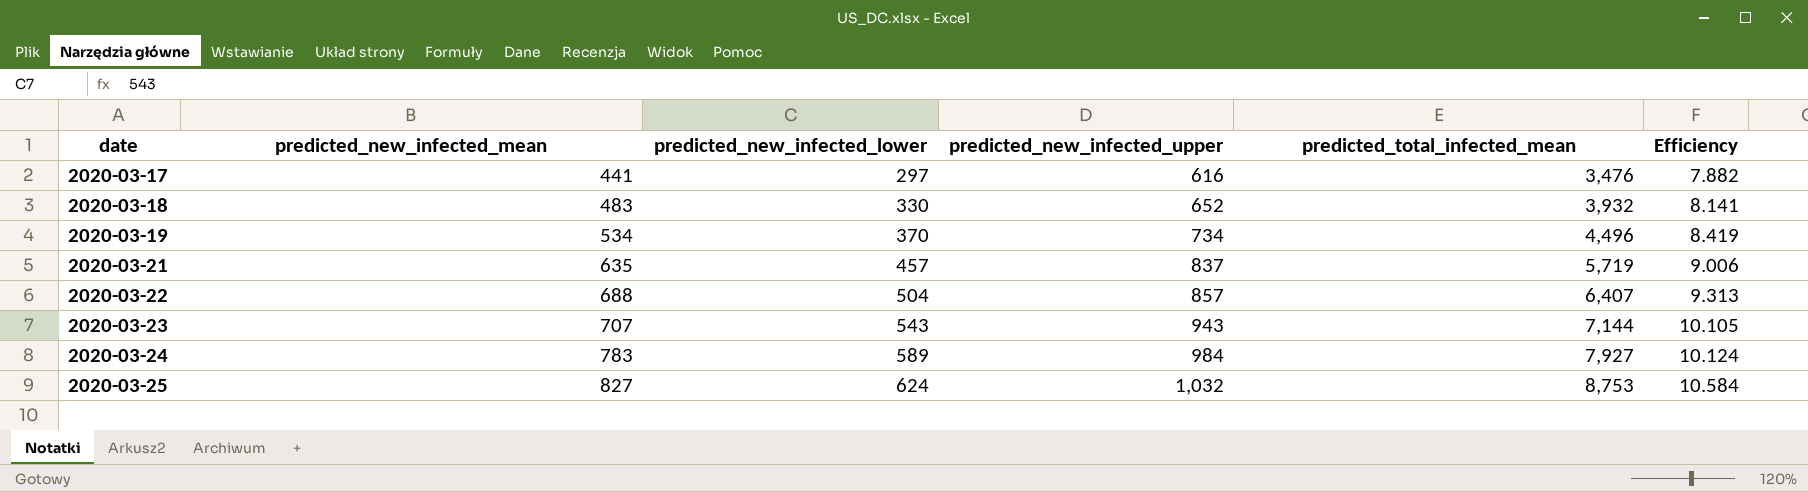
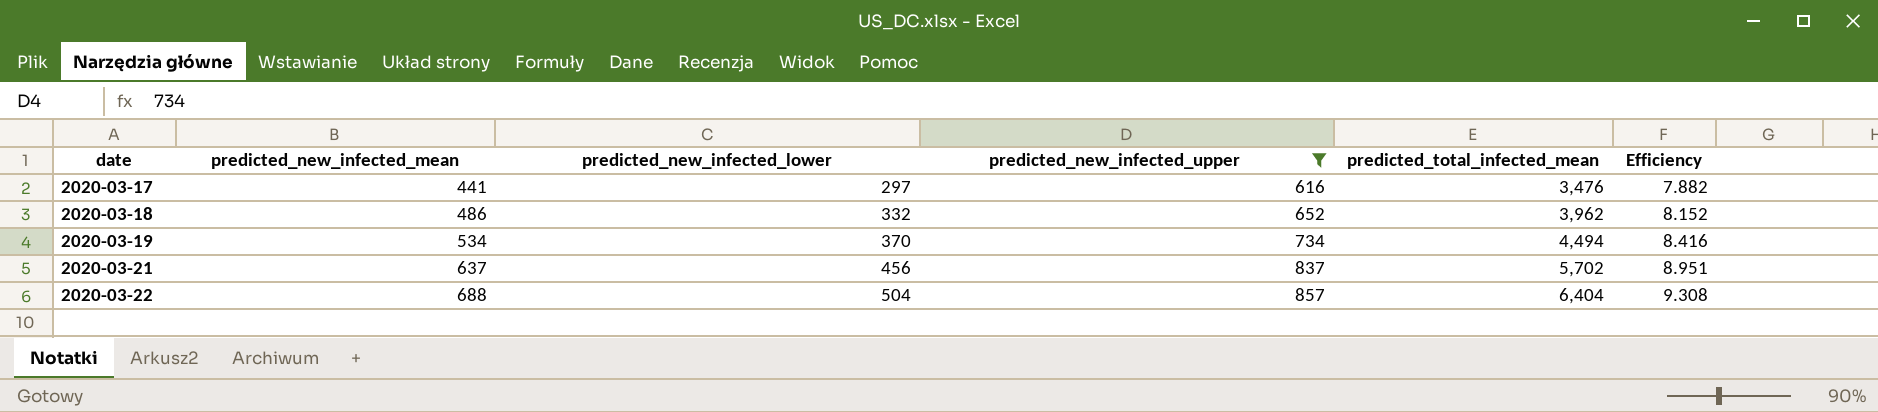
filter: none -> predicted_new_infected_upper <= 857
2020-03-18 | predicted_new_infected_mean: 483 -> 486
2020-03-18 | predicted_new_infected_lower: 330 -> 332
2020-03-18 | predicted_total_infected_mean: 3,932 -> 3,962
2020-03-18 | Efficiency: 8.141 -> 8.152
2020-03-19 | predicted_total_infected_mean: 4,496 -> 4,494
2020-03-19 | Efficiency: 8.419 -> 8.416
2020-03-21 | predicted_new_infected_mean: 635 -> 637
2020-03-21 | predicted_new_infected_lower: 457 -> 456
2020-03-21 | predicted_total_infected_mean: 5,719 -> 5,702
2020-03-21 | Efficiency: 9.006 -> 8.951
2020-03-22 | predicted_total_infected_mean: 6,407 -> 6,404
2020-03-22 | Efficiency: 9.313 -> 9.308

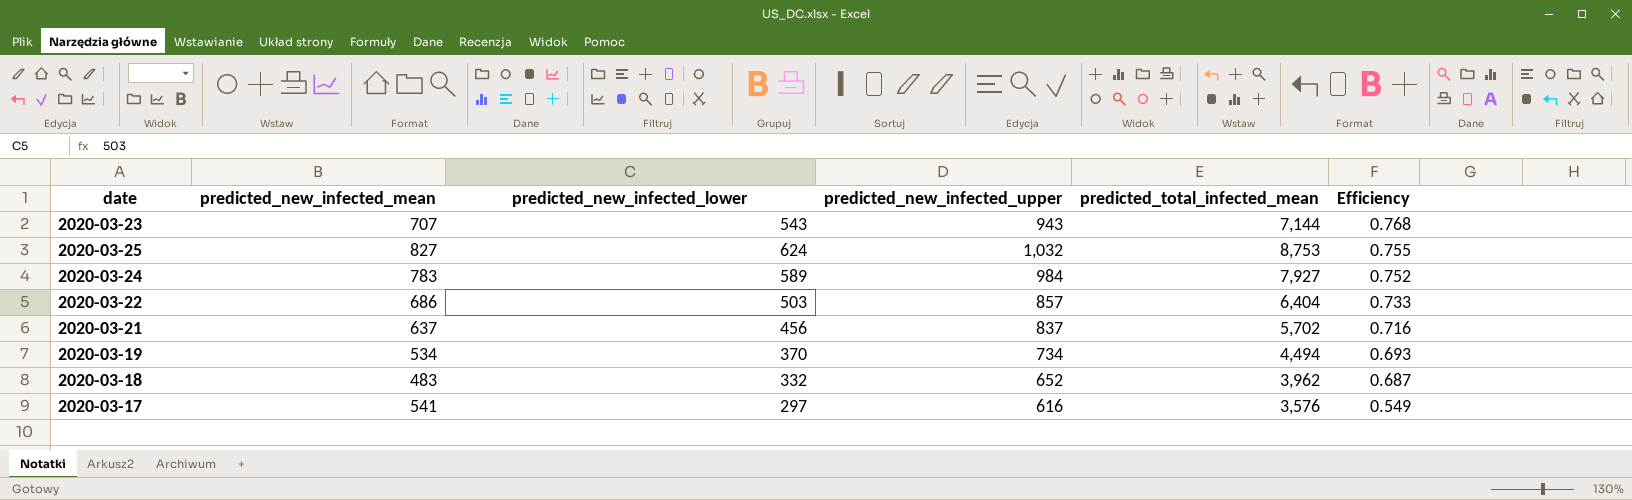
filter: predicted_new_infected_upper <= 857 -> none
row order: date ascending -> Efficiency descending
column Efficiency | formula: [predicted_total_infected_mean] / [predicted_new_infected_mean] -> [predicted_new_infected_lower] / [predicted_new_infected_mean]
2020-03-22 | predicted_new_infected_mean: 688 -> 686
2020-03-22 | predicted_new_infected_lower: 504 -> 503
2020-03-18 | predicted_new_infected_mean: 486 -> 483
2020-03-17 | predicted_new_infected_mean: 441 -> 541
2020-03-17 | predicted_total_infected_mean: 3,476 -> 3,576

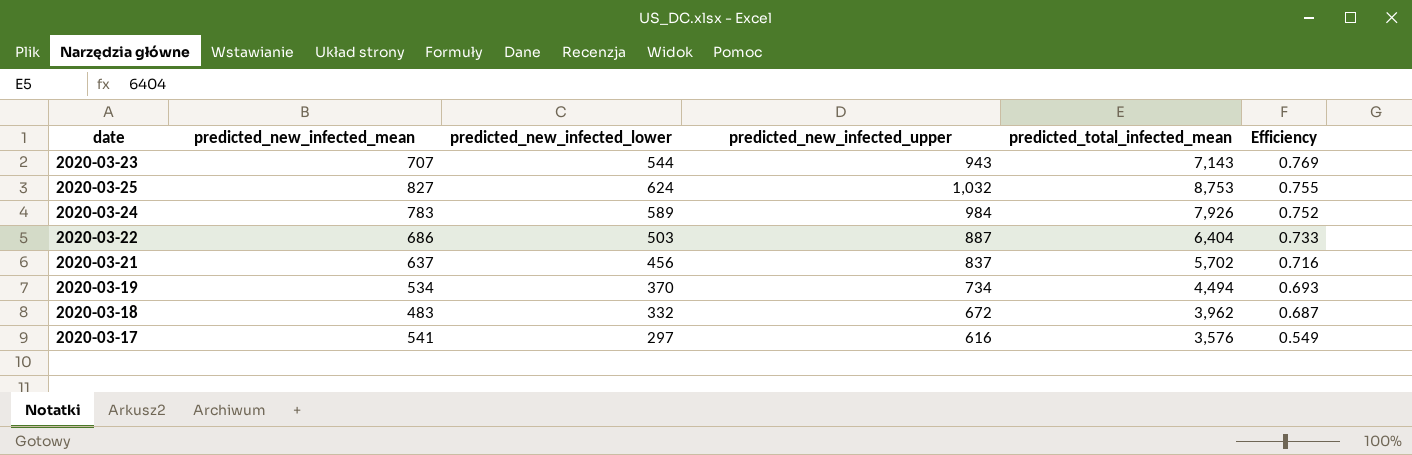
2020-03-23 | predicted_new_infected_lower: 543 -> 544
2020-03-23 | predicted_total_infected_mean: 7,144 -> 7,143
2020-03-23 | Efficiency: 0.768 -> 0.769
2020-03-24 | predicted_total_infected_mean: 7,927 -> 7,926
2020-03-22 | predicted_new_infected_upper: 857 -> 887
2020-03-18 | predicted_new_infected_upper: 652 -> 672

